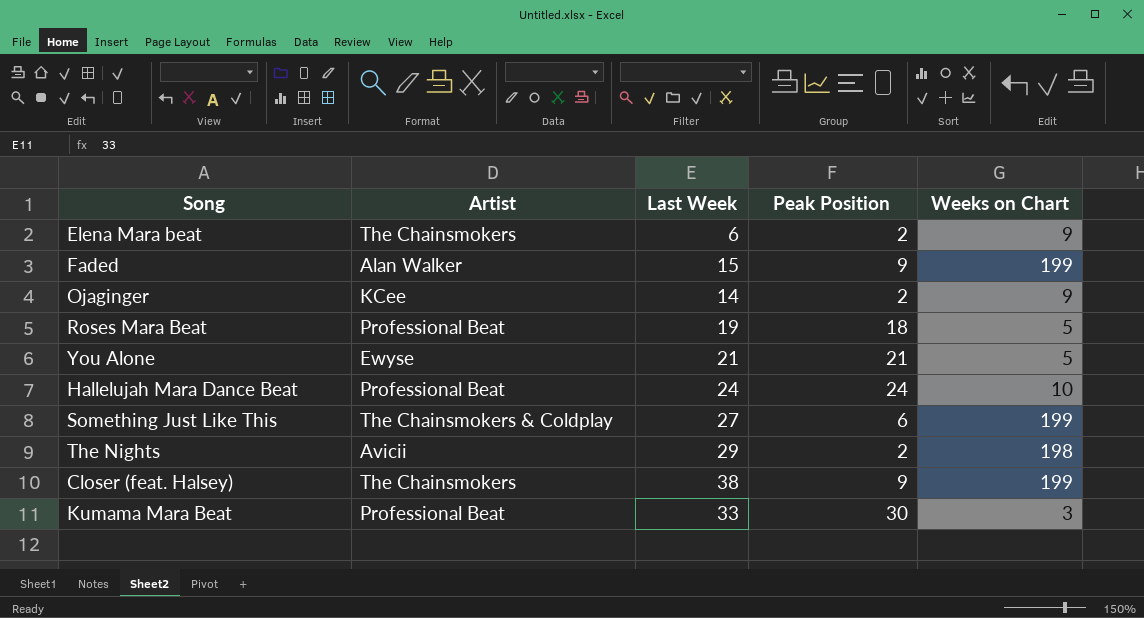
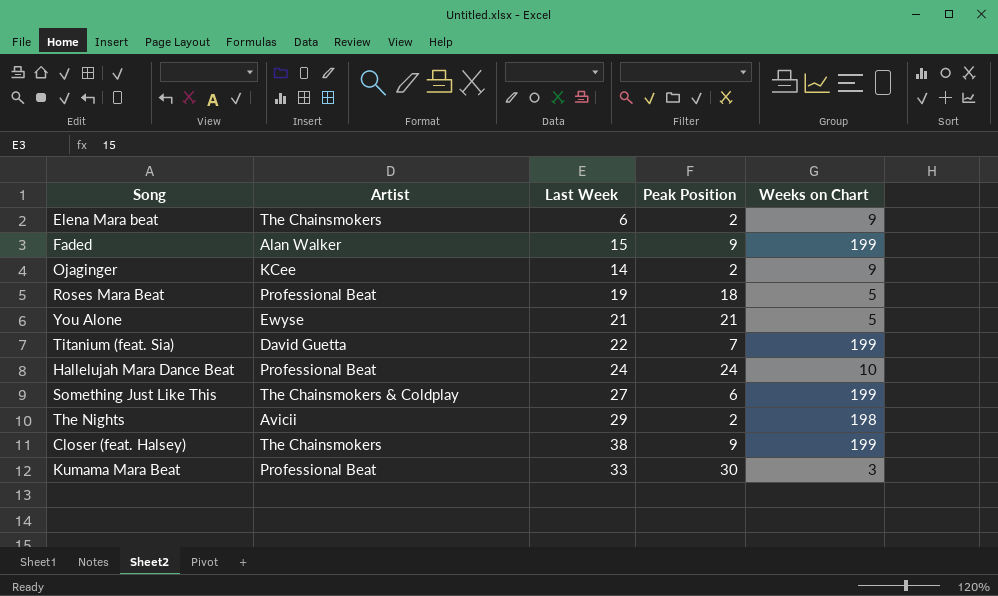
row Titanium (feat. Sia): none -> David Guetta | 22 | 7 | 199

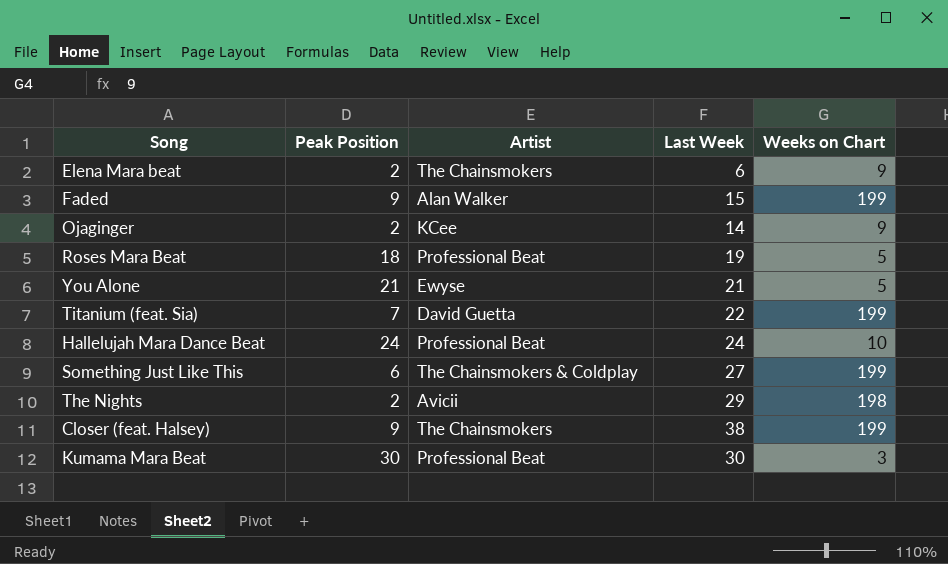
column Peak Position | position: 4 -> 2
Kumama Mara Beat | Last Week: 33 -> 30

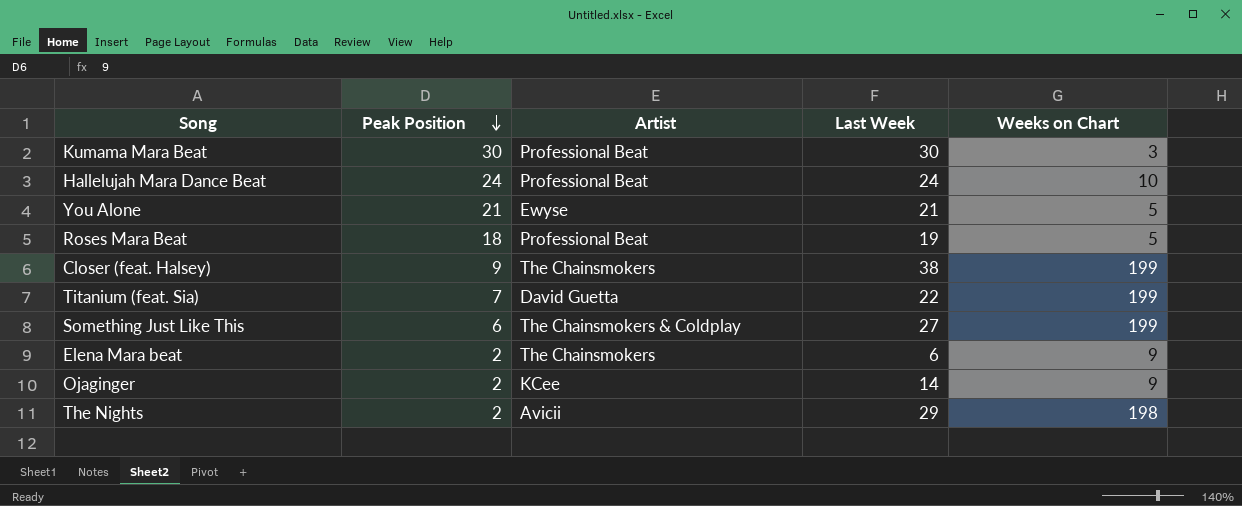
row order: none -> Peak Position descending
row Faded: 9 | Alan Walker | 15 | 199 -> none

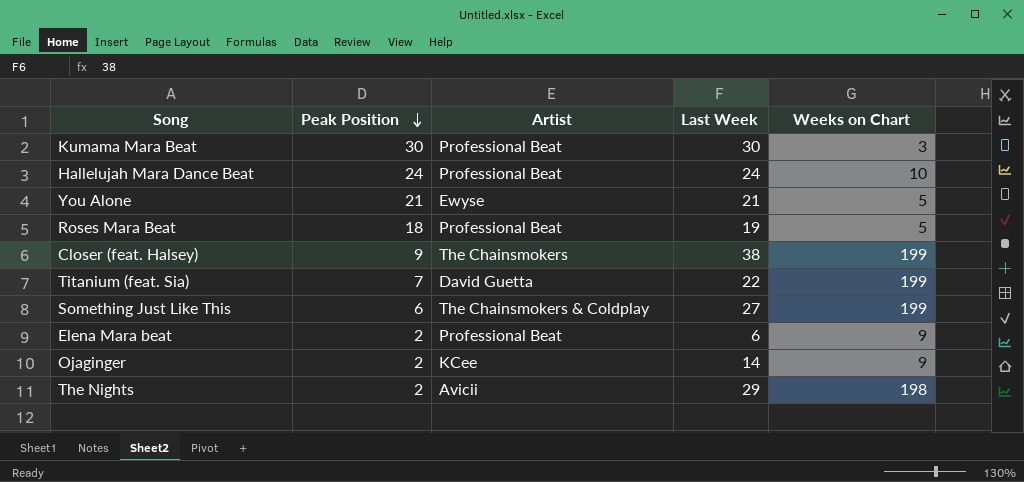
Elena Mara beat | Artist: The Chainsmokers -> Professional Beat

